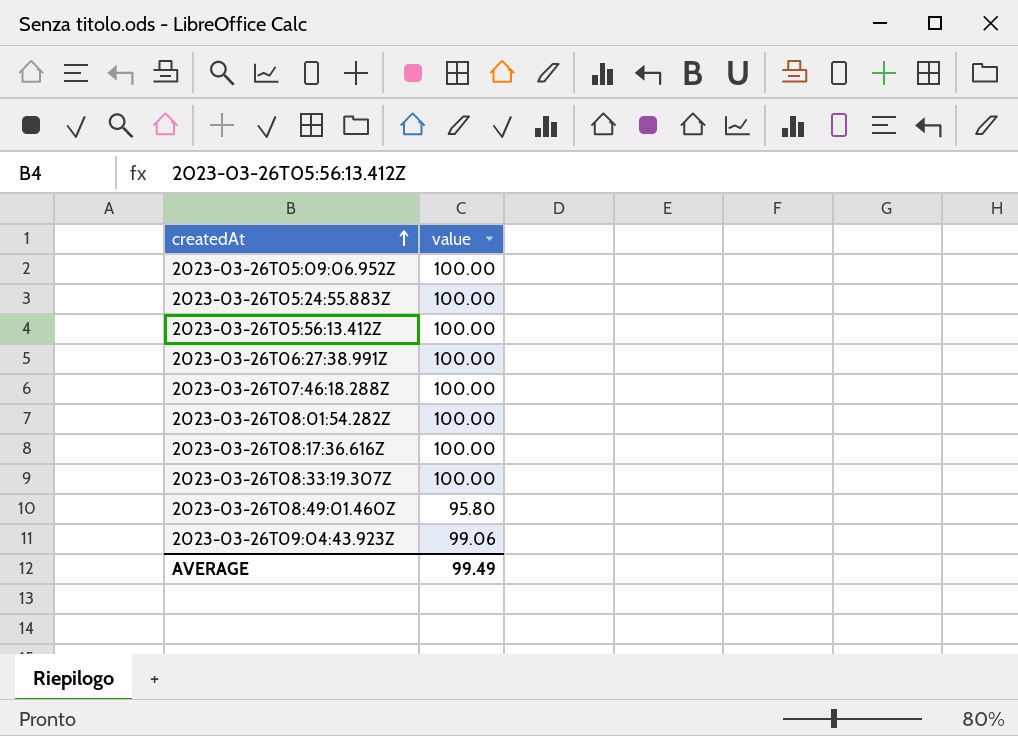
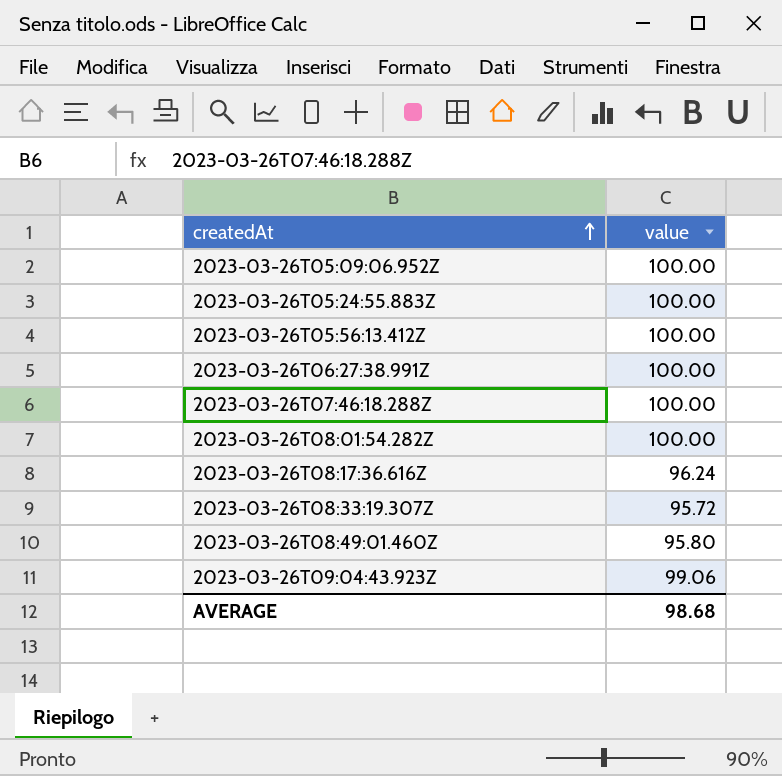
2023-03-26T08:17:36.616Z | value: 100.00 -> 96.24
2023-03-26T08:33:19.307Z | value: 100.00 -> 95.72
AVERAGE | value: 99.49 -> 98.68

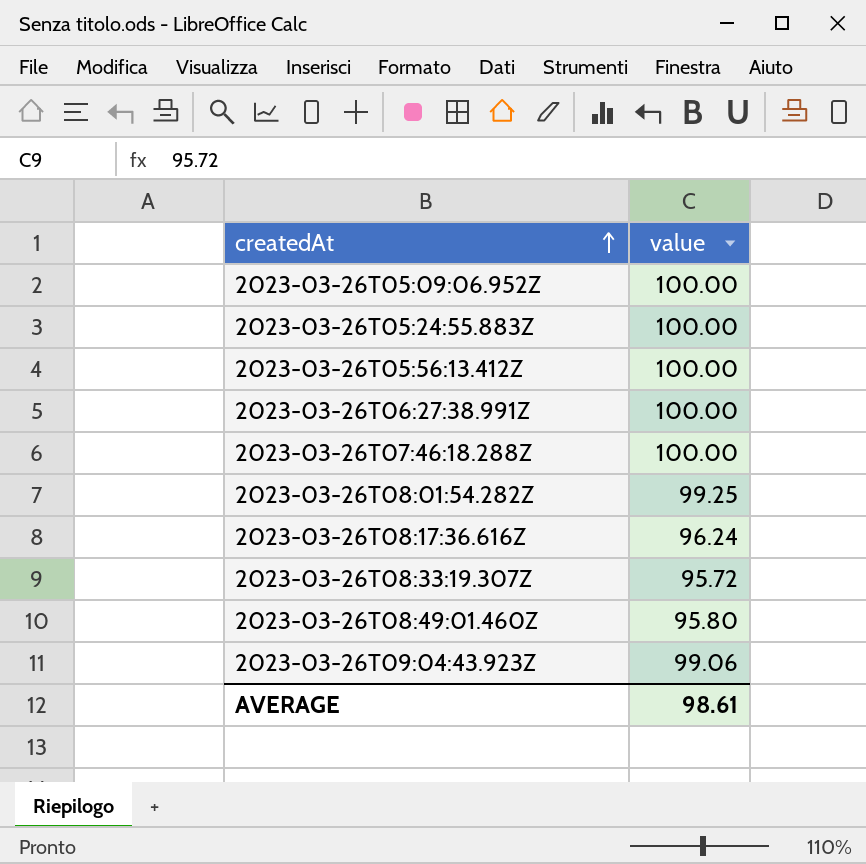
2023-03-26T08:01:54.282Z | value: 100.00 -> 99.25
AVERAGE | value: 98.68 -> 98.61

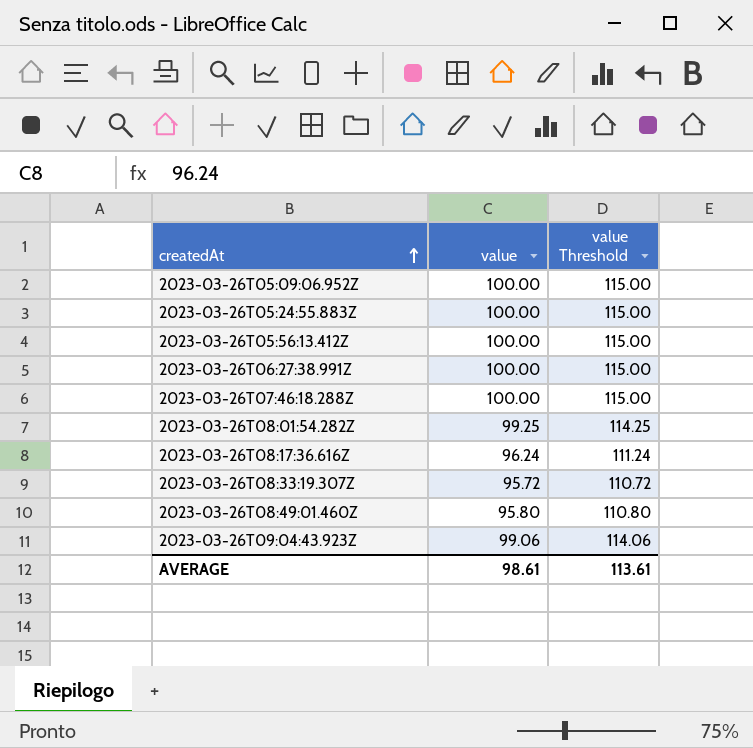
column value Threshold | formula: none -> [value] + 15

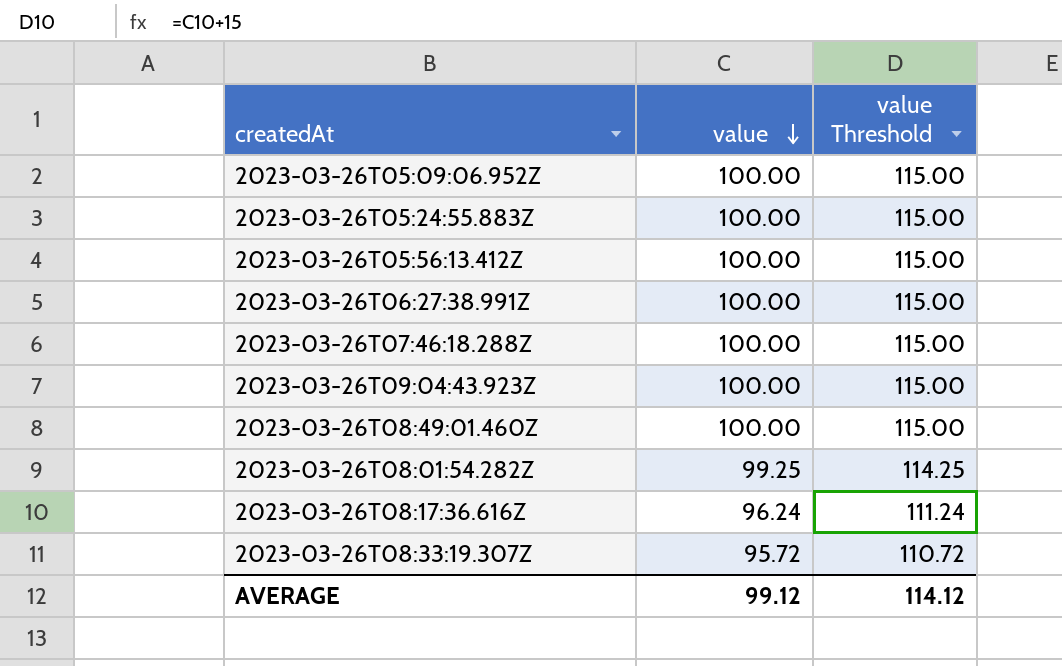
row order: createdAt ascending -> value descending
2023-03-26T09:04:43.923Z | value: 99.06 -> 100.00
2023-03-26T09:04:43.923Z | value Threshold: 114.06 -> 115.00
2023-03-26T08:49:01.460Z | value: 95.80 -> 100.00
2023-03-26T08:49:01.460Z | value Threshold: 110.80 -> 115.00
AVERAGE | value: 98.61 -> 99.12
AVERAGE | value Threshold: 113.61 -> 114.12

